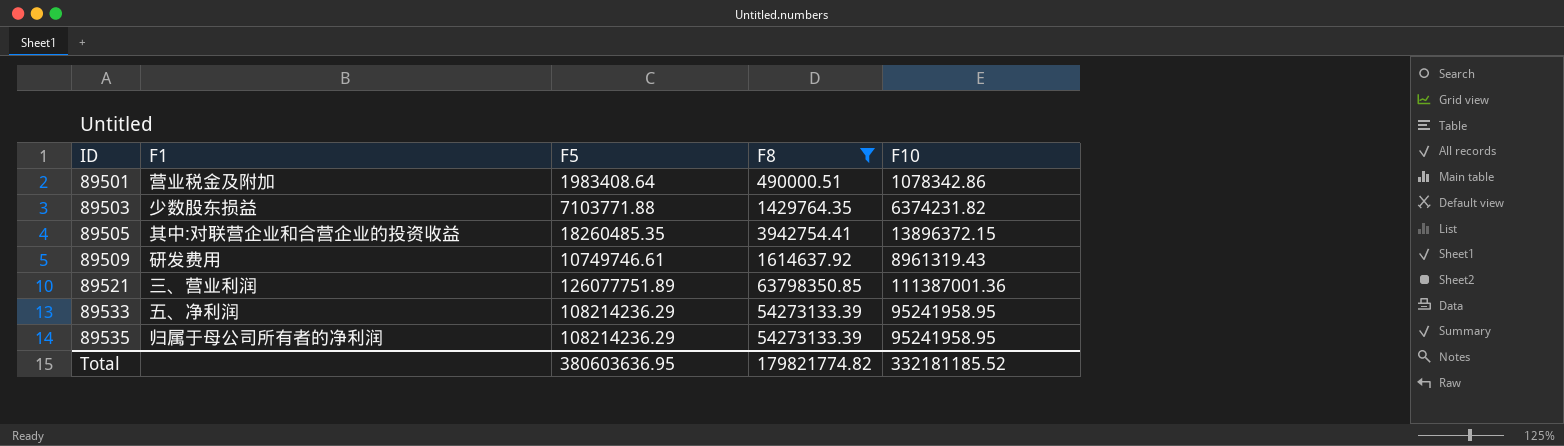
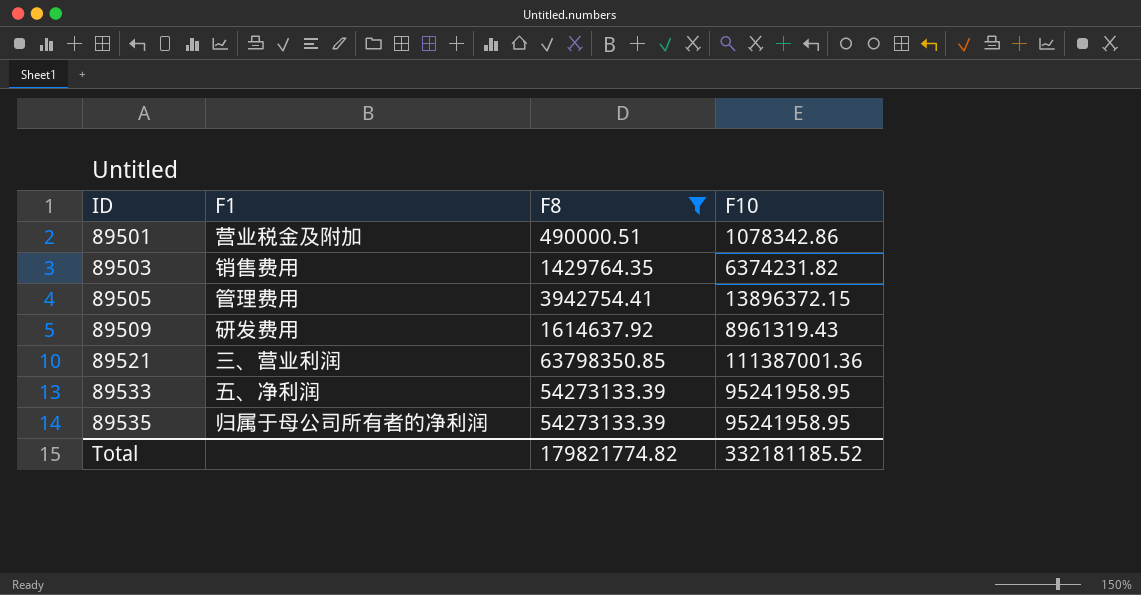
column F5 | position: 3 -> none
89503 | F1: 少数股东损益 -> 销售费用
89505 | F1: 其中:对联营企业和合营企业的投资收益 -> 管理费用

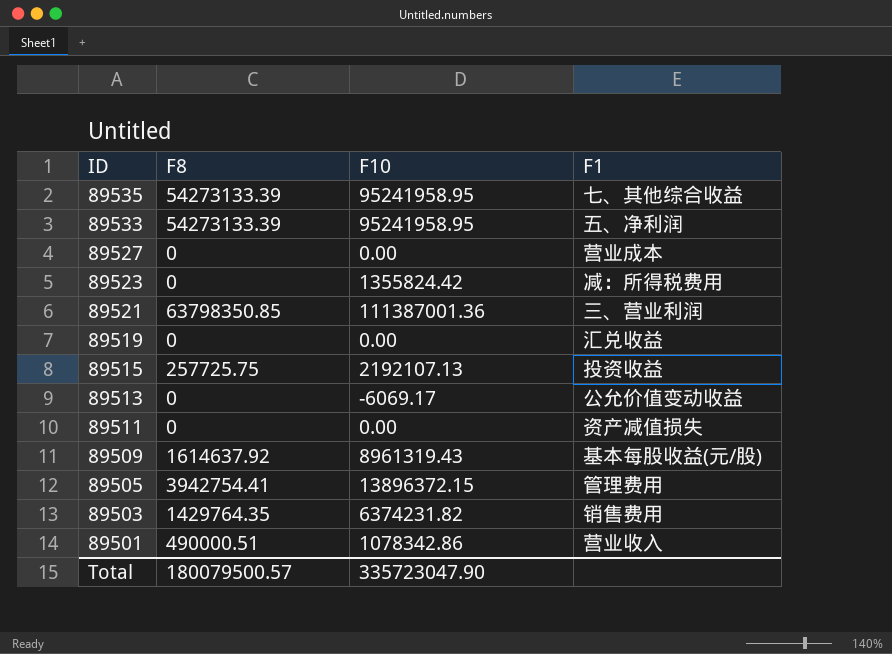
filter: F8 >= 490000.51 -> none
row order: ID ascending -> ID descending
column F1 | position: 2 -> 4
89535 | F1: 归属于母公司所有者的净利润 -> 七、其他综合收益
89509 | F1: 研发费用 -> 基本每股收益(元/股)
89501 | F1: 营业税金及附加 -> 营业收入
Total | F8: 179821774.82 -> 180079500.57
Total | F10: 332181185.52 -> 335723047.90

